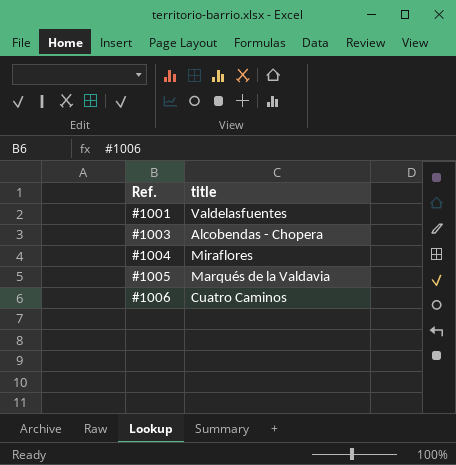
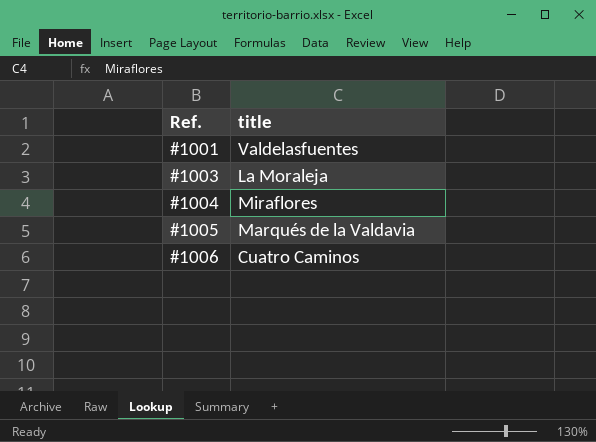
#1003 | title: Alcobendas - Chopera -> La Moraleja

